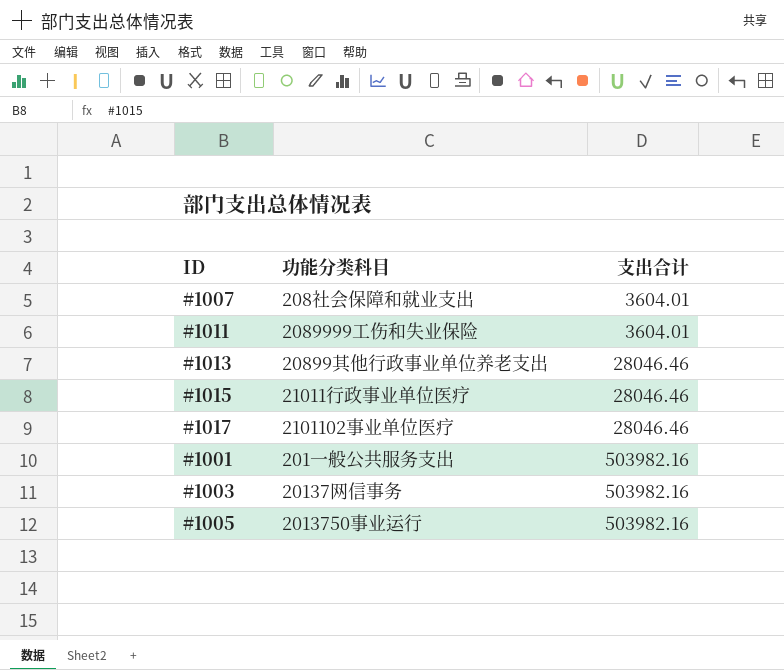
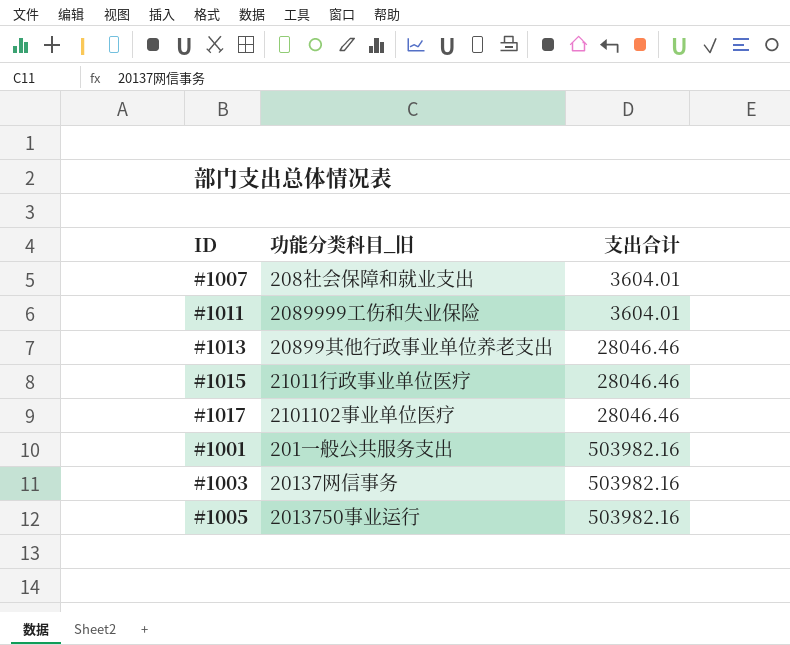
column name: 功能分类科目 -> 功能分类科目_旧

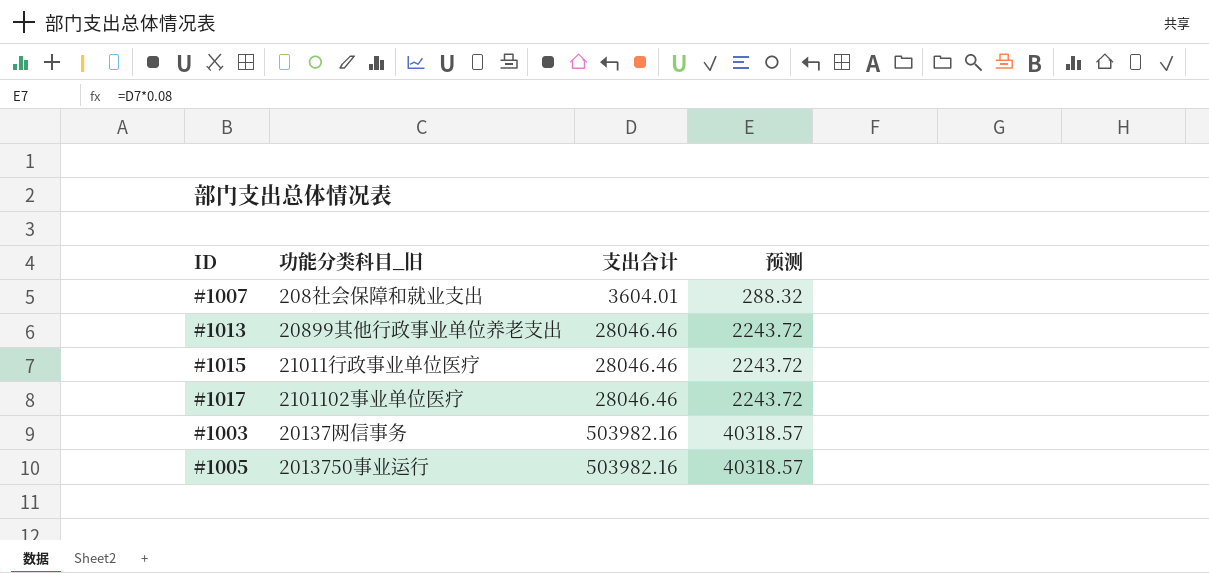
column 预测 | formula: none -> [支出合计] * 0.08
row #1011: 2089999工伤和失业保险 | 3604.01 -> none
row #1001: 201一般公共服务支出 | 503982.16 -> none

